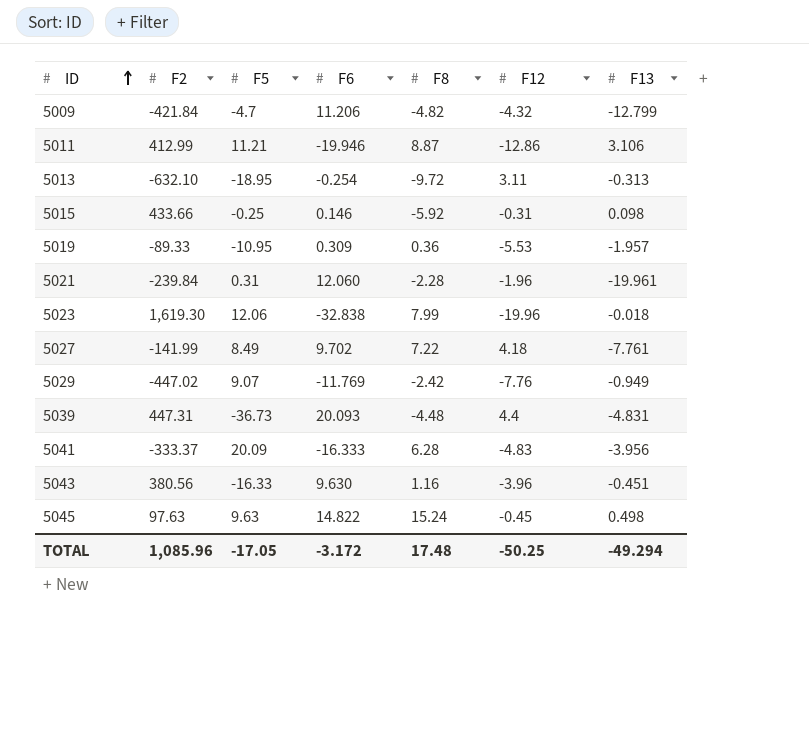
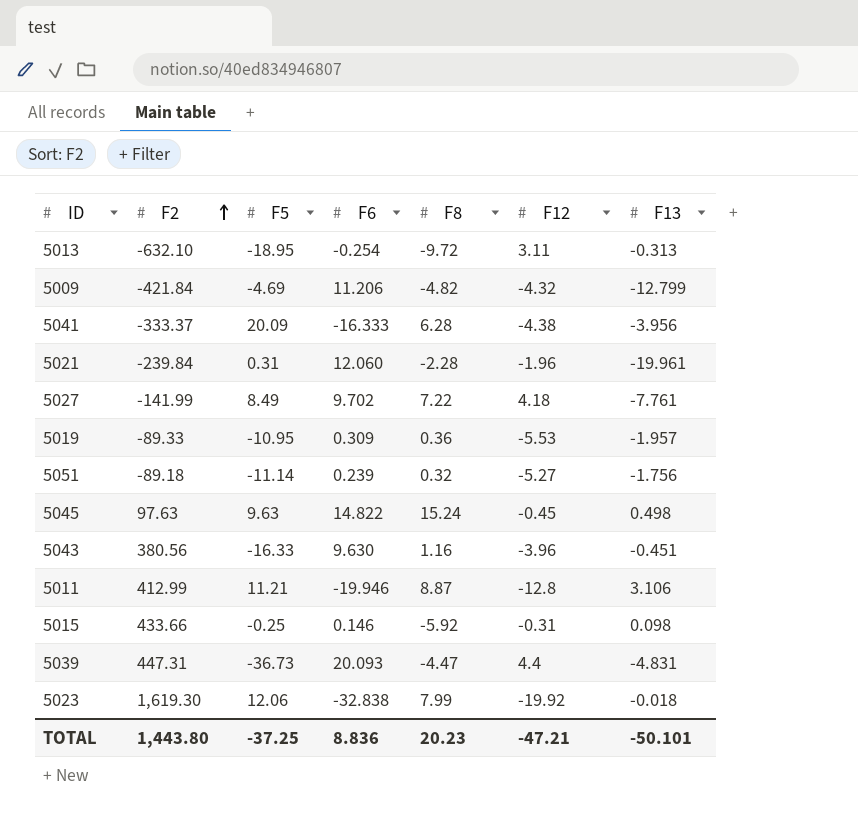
row order: ID ascending -> F2 ascending
row 5029: -447.02 | 9.07 | -11.769 | -2.42 | -7.76 | -0.949 -> none
5009 | F5: -4.7 -> -4.69
5041 | F12: -4.83 -> -4.38
row 5051: none -> -89.18 | -11.14 | 0.239 | 0.32 | -5.27 | -1.756
5011 | F12: -12.86 -> -12.8
5039 | F8: -4.48 -> -4.47
5023 | F12: -19.96 -> -19.92
TOTAL | F2: 1,085.96 -> 1,443.80
TOTAL | F5: -17.05 -> -37.25
TOTAL | F6: -3.172 -> 8.836
TOTAL | F8: 17.48 -> 20.23
TOTAL | F12: -50.25 -> -47.21
TOTAL | F13: -49.294 -> -50.101

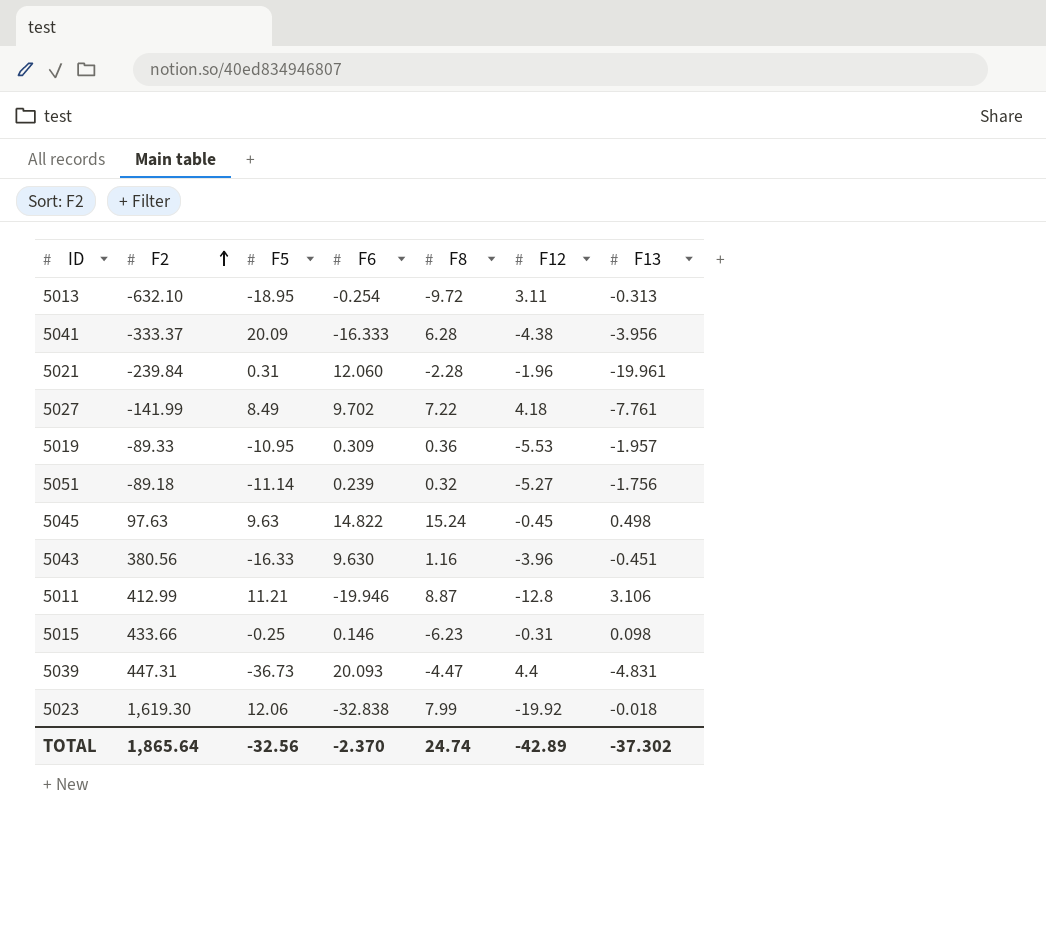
row 5009: -421.84 | -4.69 | 11.206 | -4.82 | -4.32 | -12.799 -> none
5015 | F8: -5.92 -> -6.23
TOTAL | F2: 1,443.80 -> 1,865.64
TOTAL | F5: -37.25 -> -32.56
TOTAL | F6: 8.836 -> -2.370
TOTAL | F8: 20.23 -> 24.74
TOTAL | F12: -47.21 -> -42.89
TOTAL | F13: -50.101 -> -37.302

